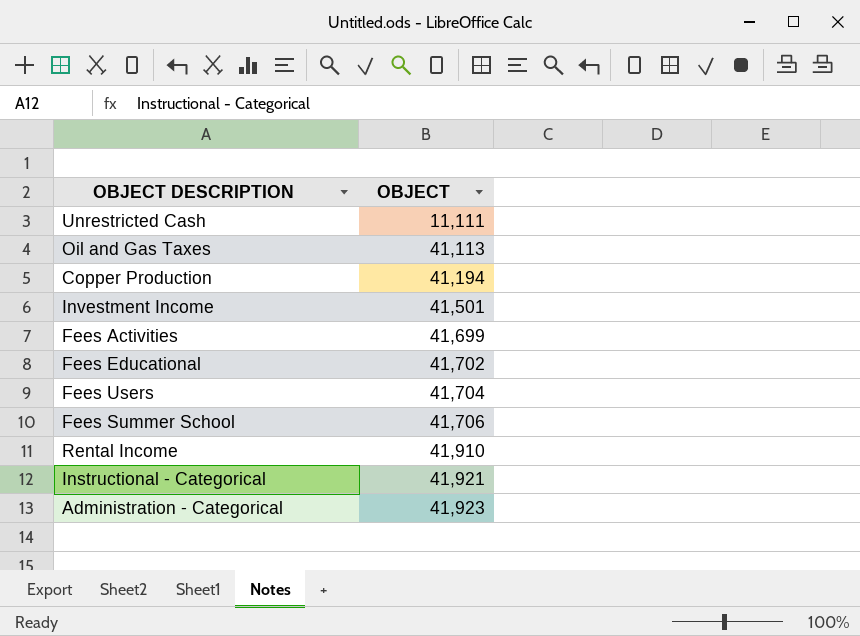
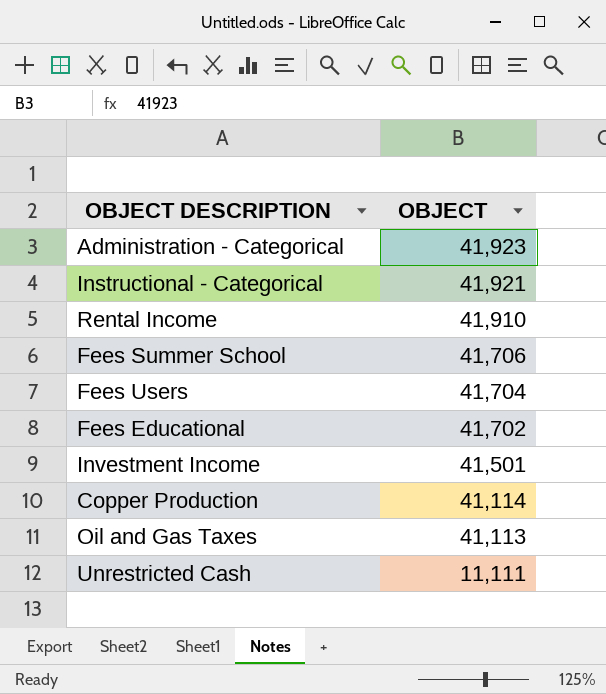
row order: OBJECT ascending -> OBJECT descending
row Fees Activities: 41,699 -> none
Copper Production | OBJECT: 41,194 -> 41,114

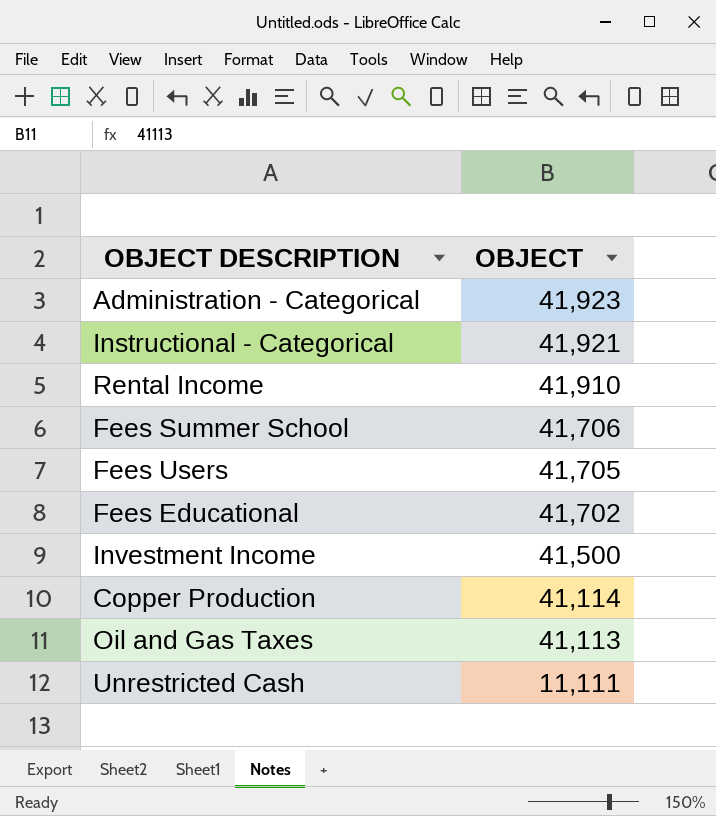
Fees Users | OBJECT: 41,704 -> 41,705
Investment Income | OBJECT: 41,501 -> 41,500

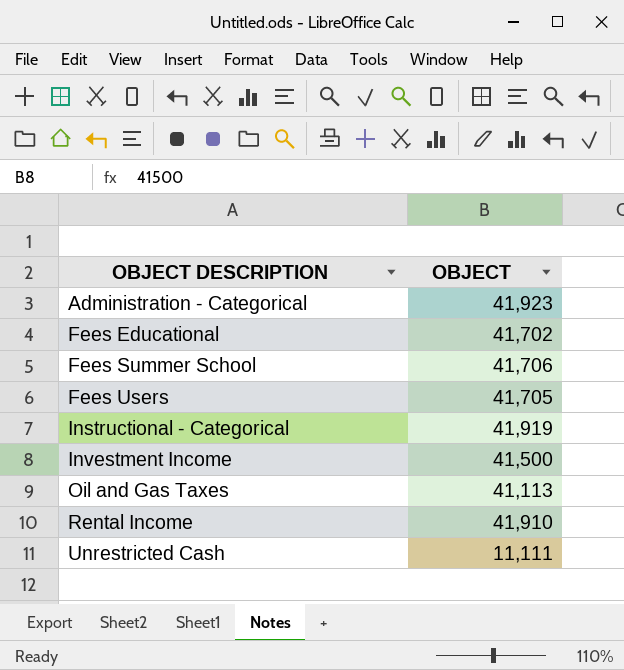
row order: OBJECT descending -> OBJECT DESCRIPTION ascending
row Copper Production: 41,114 -> none
Instructional - Categorical | OBJECT: 41,921 -> 41,919

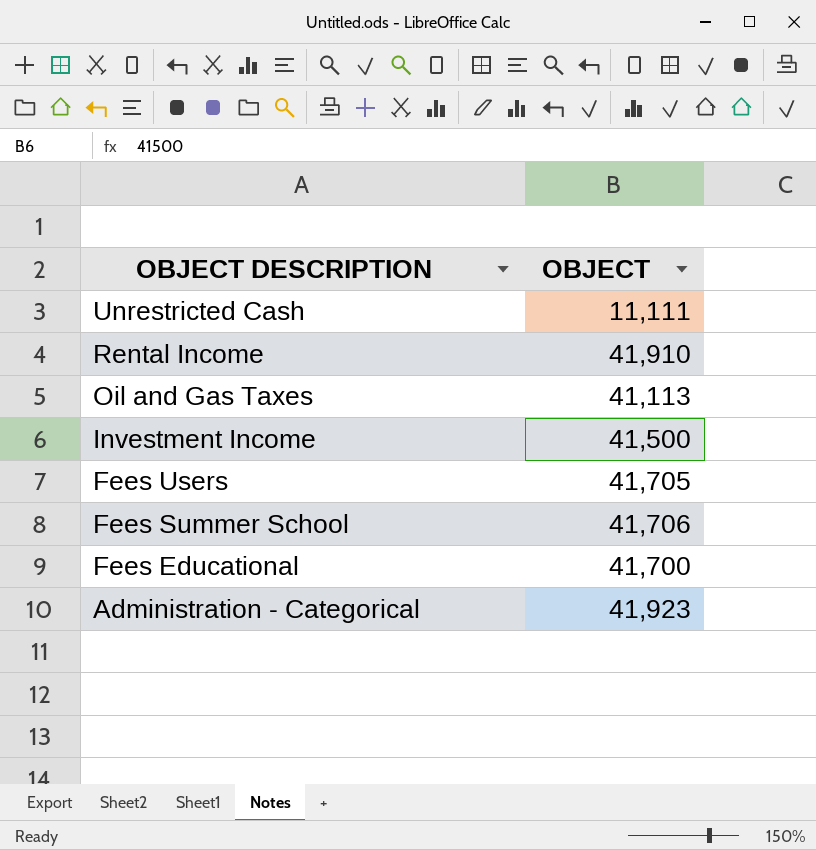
row order: OBJECT DESCRIPTION ascending -> OBJECT DESCRIPTION descending
row Instructional - Categorical: 41,919 -> none
Fees Educational | OBJECT: 41,702 -> 41,700

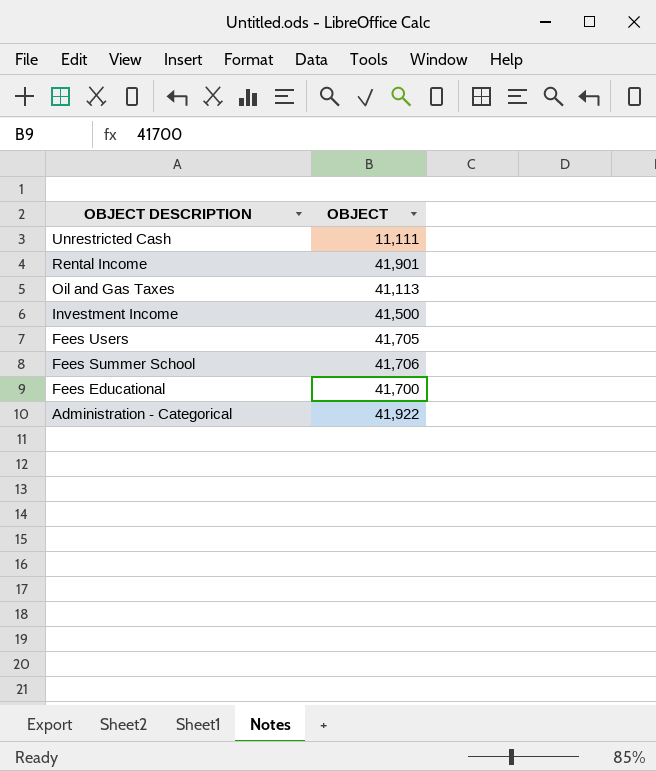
Rental Income | OBJECT: 41,910 -> 41,901
Administration - Categorical | OBJECT: 41,923 -> 41,922

